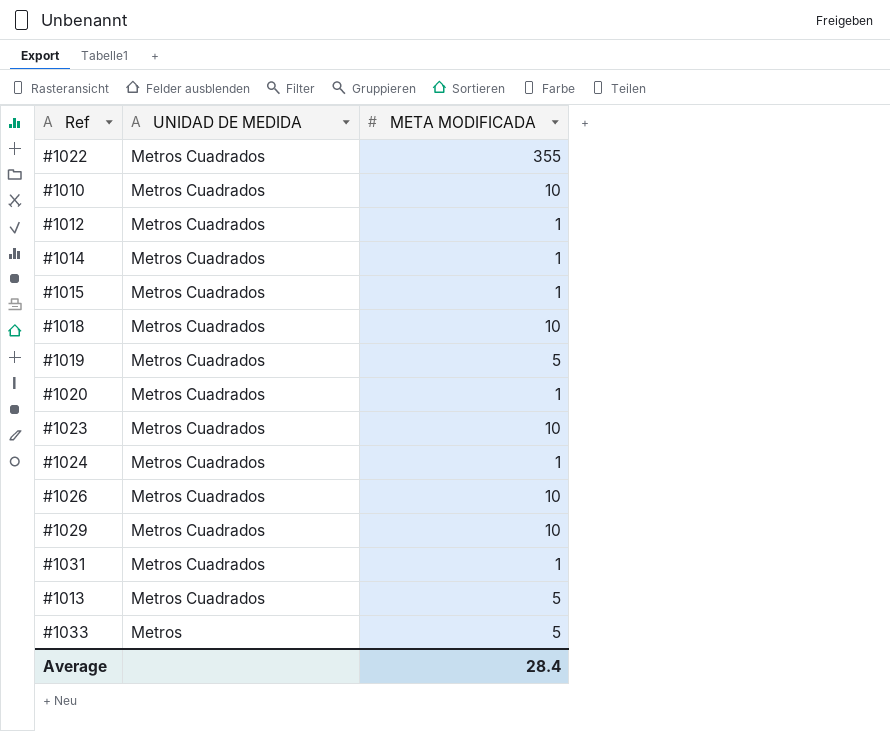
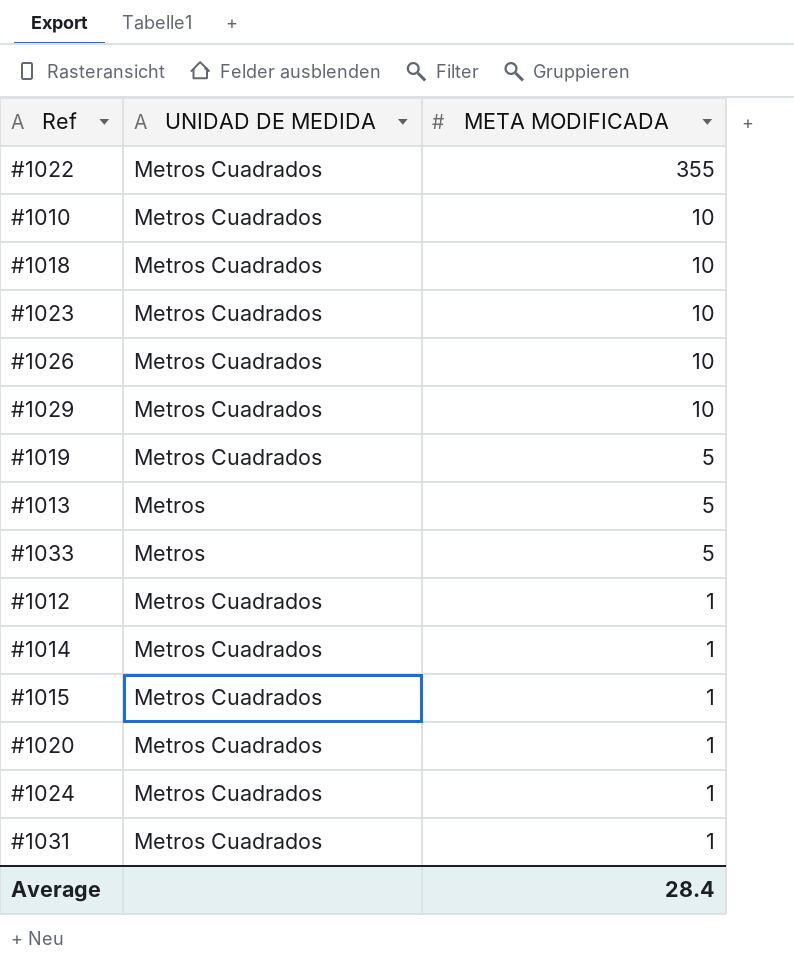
row order: UNIDAD DE MEDIDA descending -> META MODIFICADA descending
#1013 | UNIDAD DE MEDIDA: Metros Cuadrados -> Metros

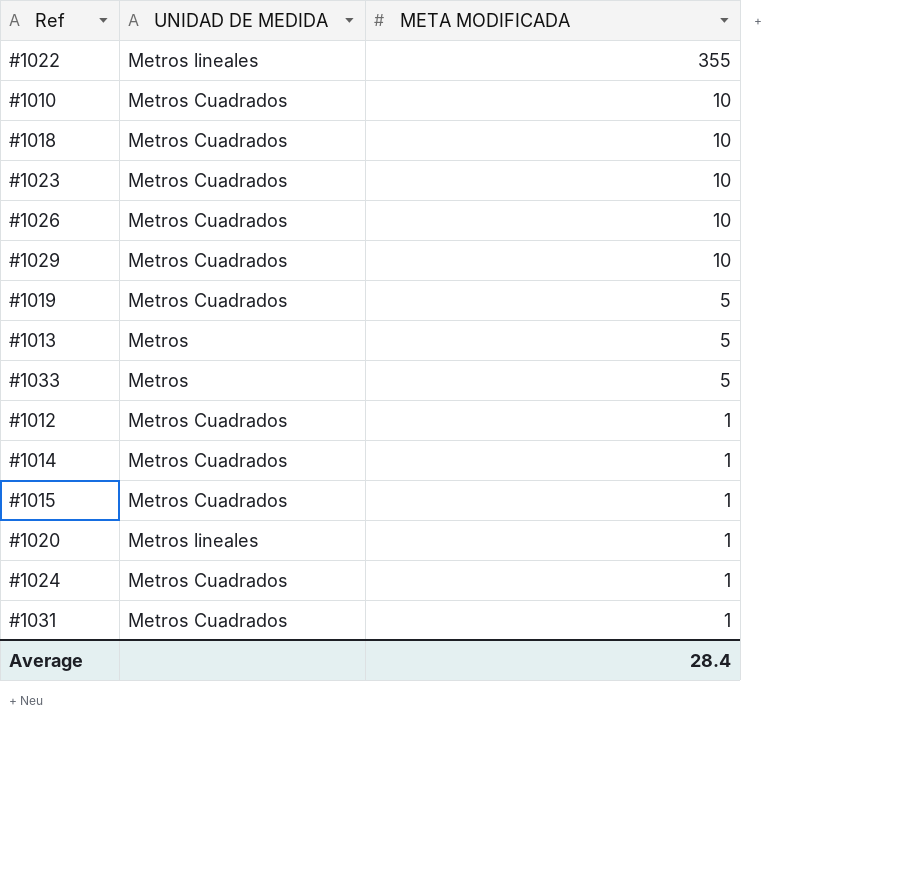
#1022 | UNIDAD DE MEDIDA: Metros Cuadrados -> Metros lineales
#1020 | UNIDAD DE MEDIDA: Metros Cuadrados -> Metros lineales

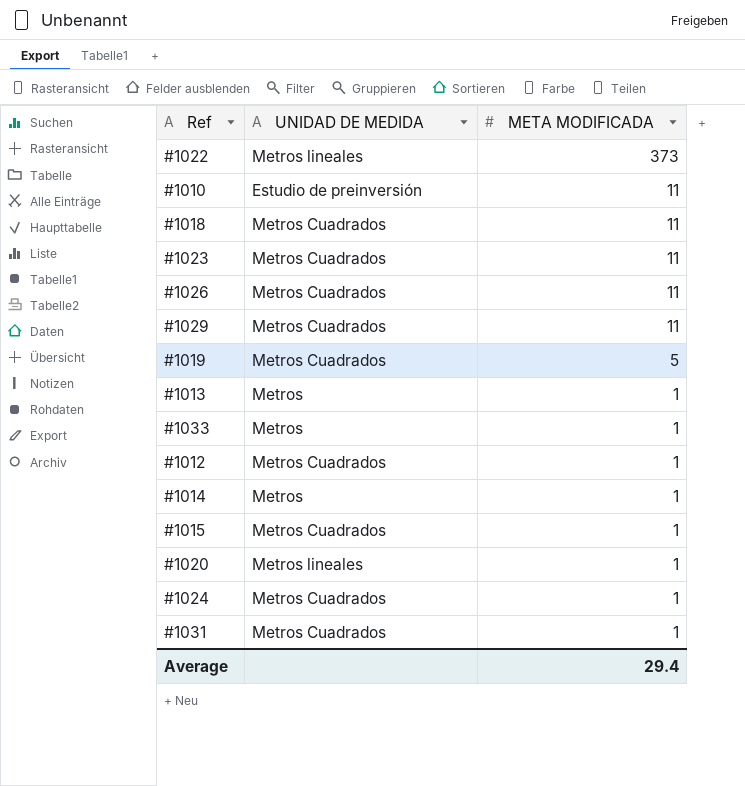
#1022 | META MODIFICADA: 355 -> 373
#1010 | UNIDAD DE MEDIDA: Metros Cuadrados -> Estudio de preinversión
#1010 | META MODIFICADA: 10 -> 11
#1018 | META MODIFICADA: 10 -> 11
#1023 | META MODIFICADA: 10 -> 11
#1026 | META MODIFICADA: 10 -> 11
#1029 | META MODIFICADA: 10 -> 11
#1013 | META MODIFICADA: 5 -> 1
#1033 | META MODIFICADA: 5 -> 1
#1014 | UNIDAD DE MEDIDA: Metros Cuadrados -> Metros
Average | META MODIFICADA: 28.4 -> 29.4

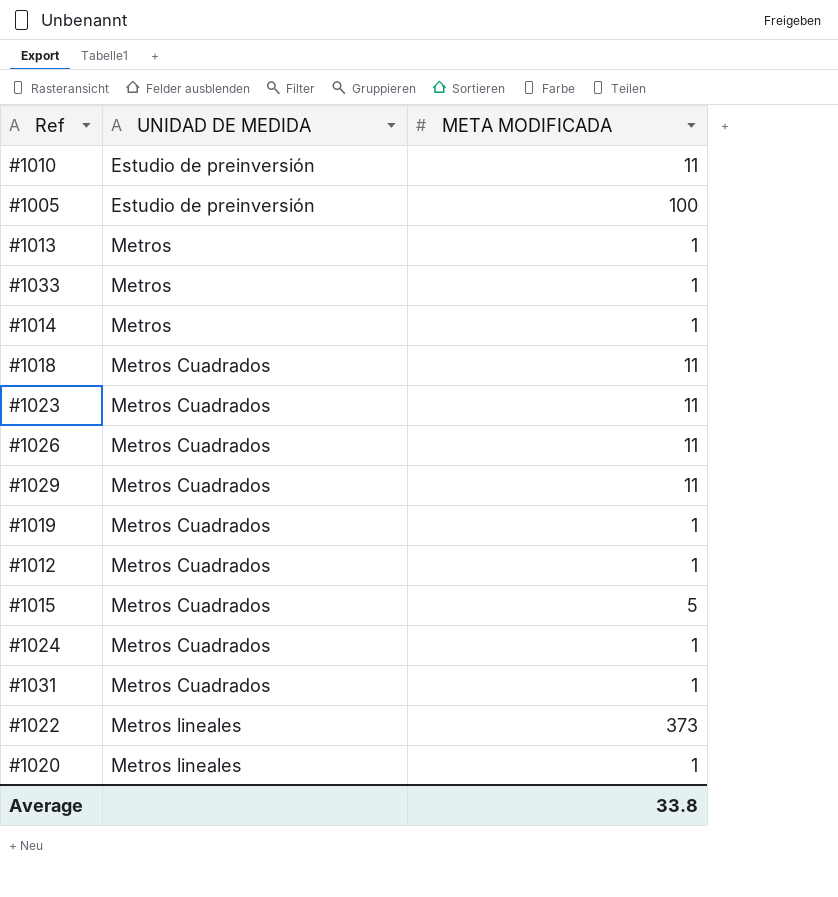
row order: META MODIFICADA descending -> UNIDAD DE MEDIDA ascending
row #1005: none -> Estudio de preinversión | 100
#1019 | META MODIFICADA: 5 -> 1
#1015 | META MODIFICADA: 1 -> 5
Average | META MODIFICADA: 29.4 -> 33.8

